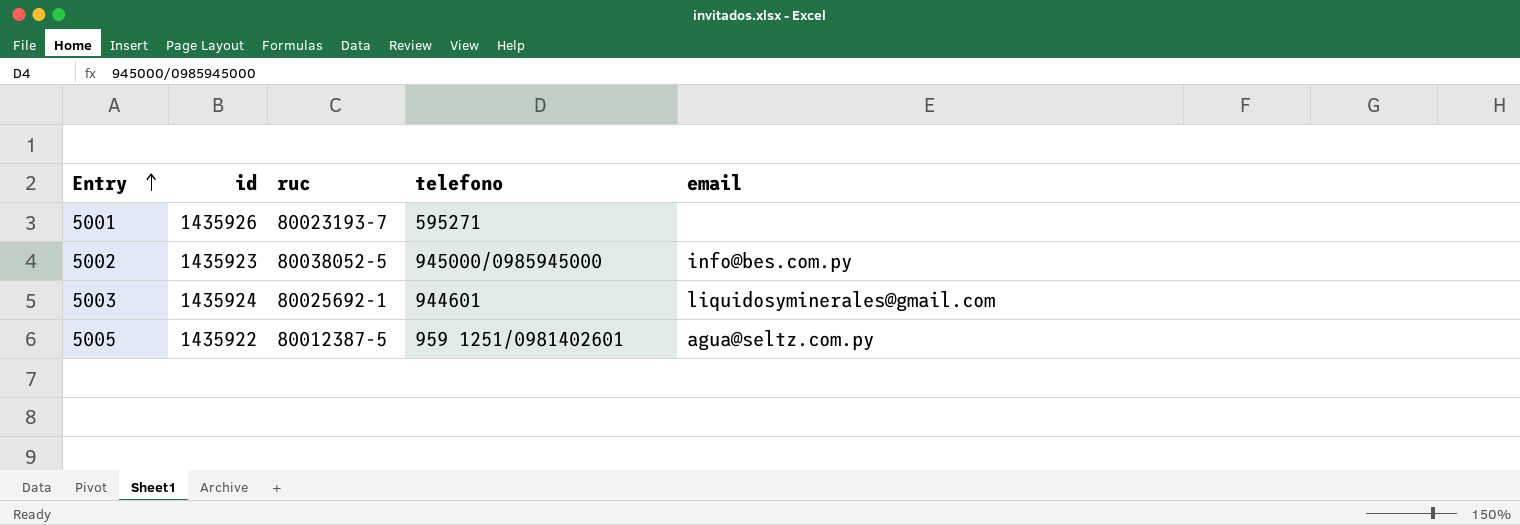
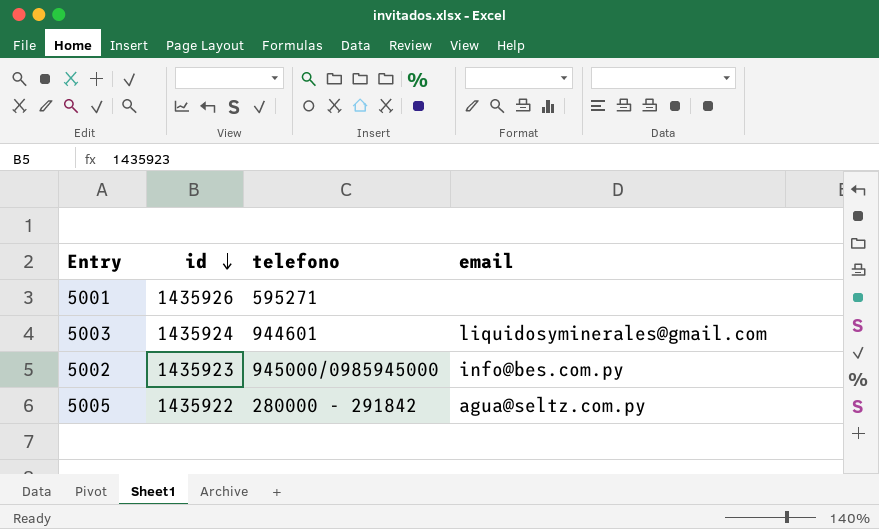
row order: Entry ascending -> id descending
column ruc | position: 3 -> none
5005 | telefono: 959 1251/0981402601 -> 280000 - 291842

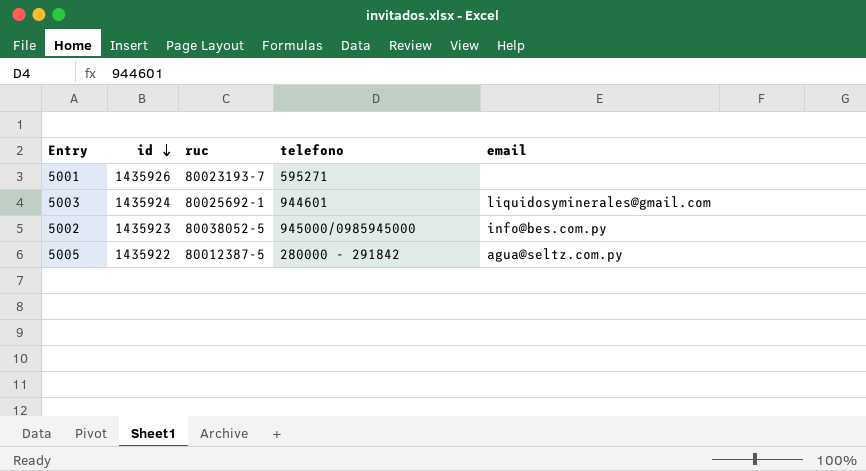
column ruc | position: none -> 3

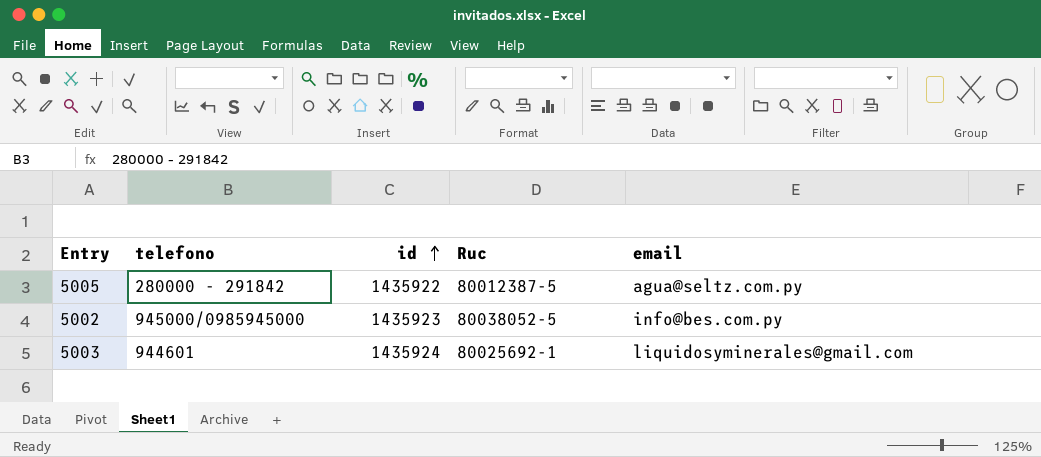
row order: id descending -> id ascending
column telefono | position: 4 -> 2
column name: ruc -> Ruc
row 5001: 1435926 | 80023193-7 | 595271 | none -> none

